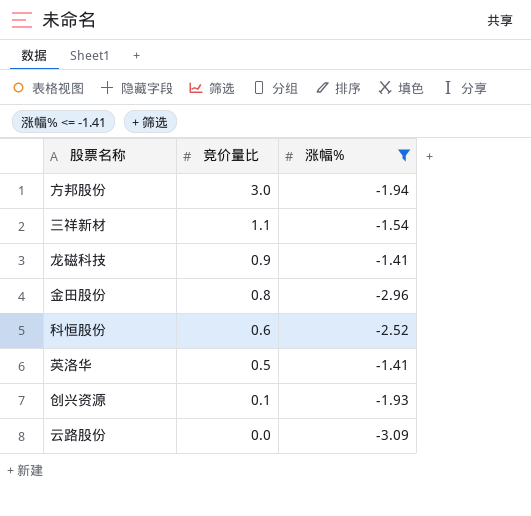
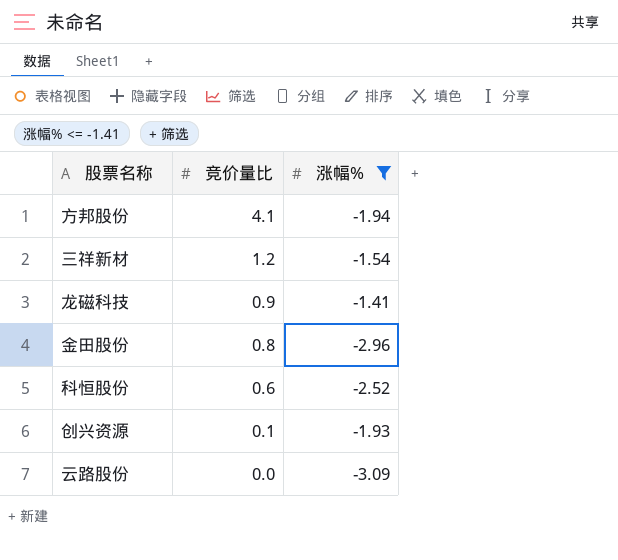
row 英洛华: 0.5 | -1.41 -> none
方邦股份 | 竞价量比: 3.0 -> 4.1
三祥新材 | 竞价量比: 1.1 -> 1.2

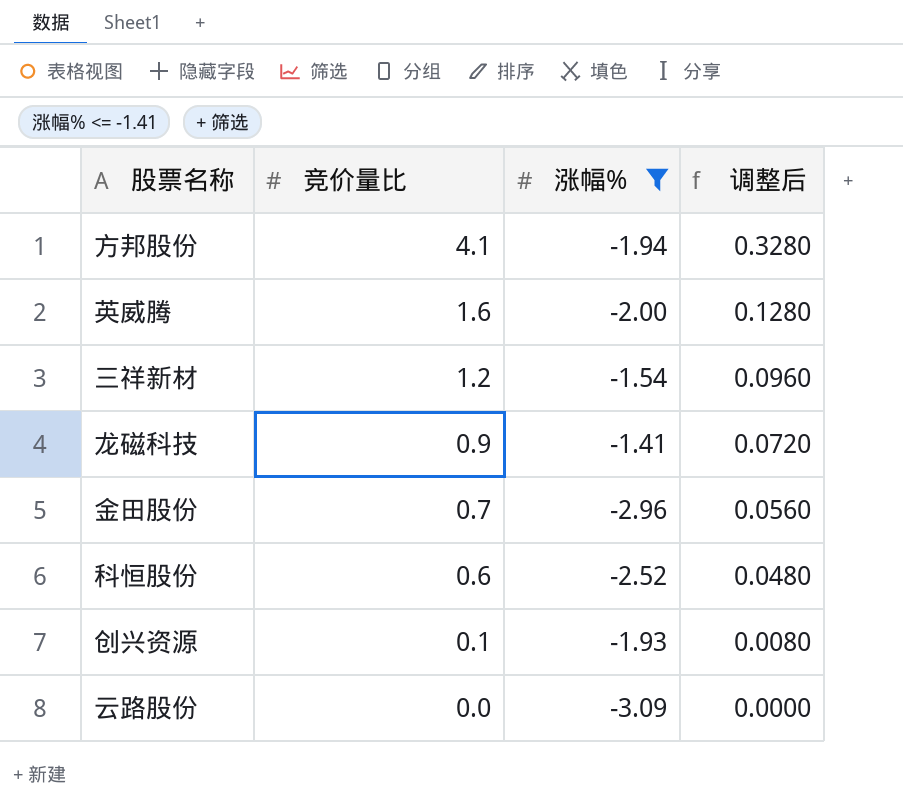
column 调整后 | formula: none -> [竞价量比] * 0.08
row 英威腾: none -> 1.6 | -2.00 | 0.1280
金田股份 | 竞价量比: 0.8 -> 0.7

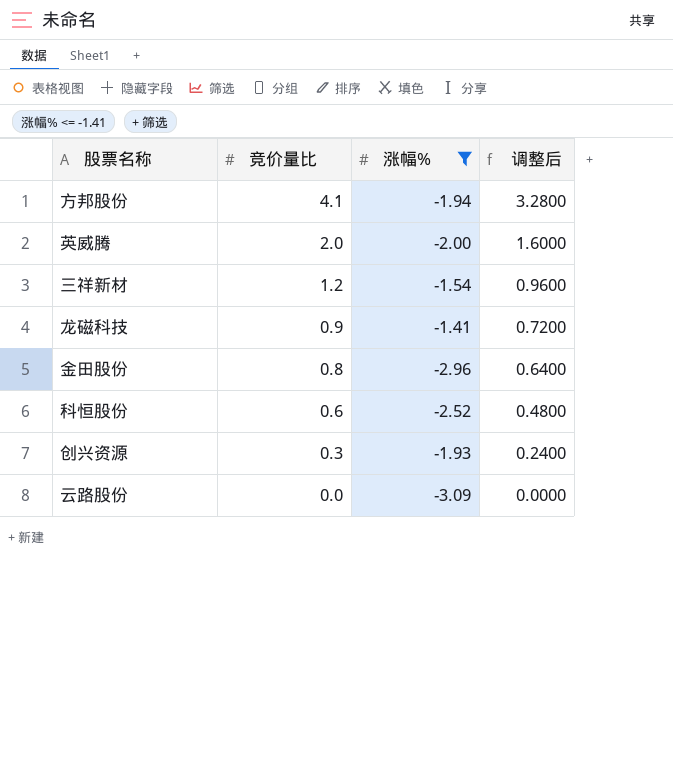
column 调整后 | formula: [竞价量比] * 0.08 -> [竞价量比] * 0.8
英威腾 | 竞价量比: 1.6 -> 2.0
金田股份 | 竞价量比: 0.7 -> 0.8
创兴资源 | 竞价量比: 0.1 -> 0.3

